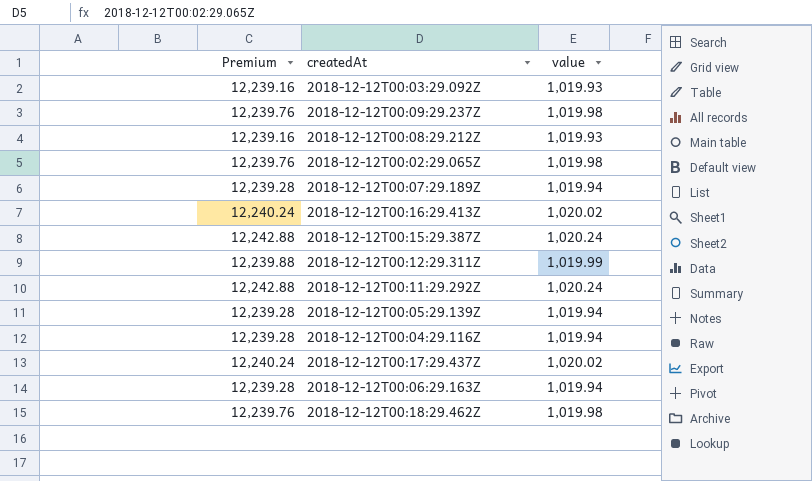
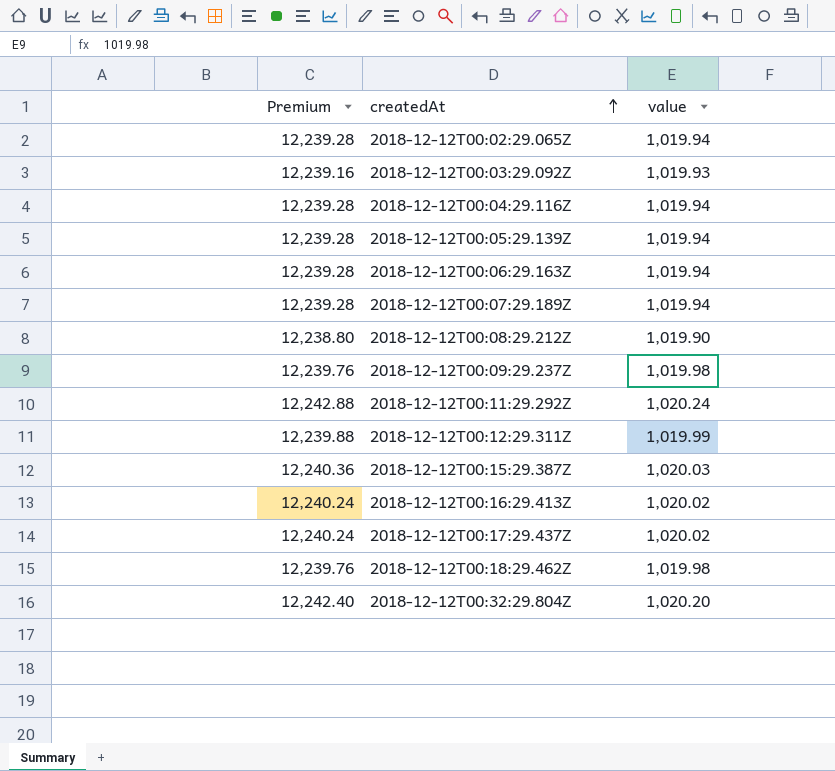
row order: none -> createdAt ascending
2018-12-12T00:02:29.065Z | Premium: 12,239.76 -> 12,239.28
2018-12-12T00:02:29.065Z | value: 1,019.98 -> 1,019.94
2018-12-12T00:08:29.212Z | Premium: 12,239.16 -> 12,238.80
2018-12-12T00:08:29.212Z | value: 1,019.93 -> 1,019.90
2018-12-12T00:15:29.387Z | Premium: 12,242.88 -> 12,240.36
2018-12-12T00:15:29.387Z | value: 1,020.24 -> 1,020.03
row 2018-12-12T00:32:29.804Z: none -> 12,242.40 | 1,020.20

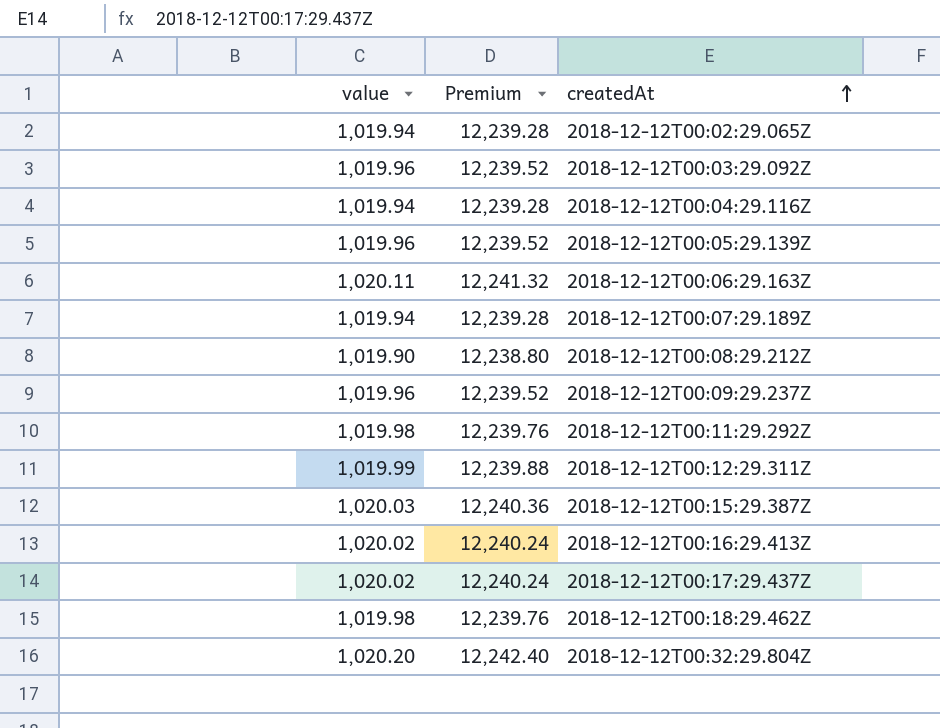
column value | position: 3 -> 1
2018-12-12T00:03:29.092Z | value: 1,019.93 -> 1,019.96
2018-12-12T00:03:29.092Z | Premium: 12,239.16 -> 12,239.52
2018-12-12T00:05:29.139Z | value: 1,019.94 -> 1,019.96
2018-12-12T00:05:29.139Z | Premium: 12,239.28 -> 12,239.52
2018-12-12T00:06:29.163Z | value: 1,019.94 -> 1,020.11
2018-12-12T00:06:29.163Z | Premium: 12,239.28 -> 12,241.32
2018-12-12T00:09:29.237Z | value: 1,019.98 -> 1,019.96
2018-12-12T00:09:29.237Z | Premium: 12,239.76 -> 12,239.52
2018-12-12T00:11:29.292Z | value: 1,020.24 -> 1,019.98
2018-12-12T00:11:29.292Z | Premium: 12,242.88 -> 12,239.76

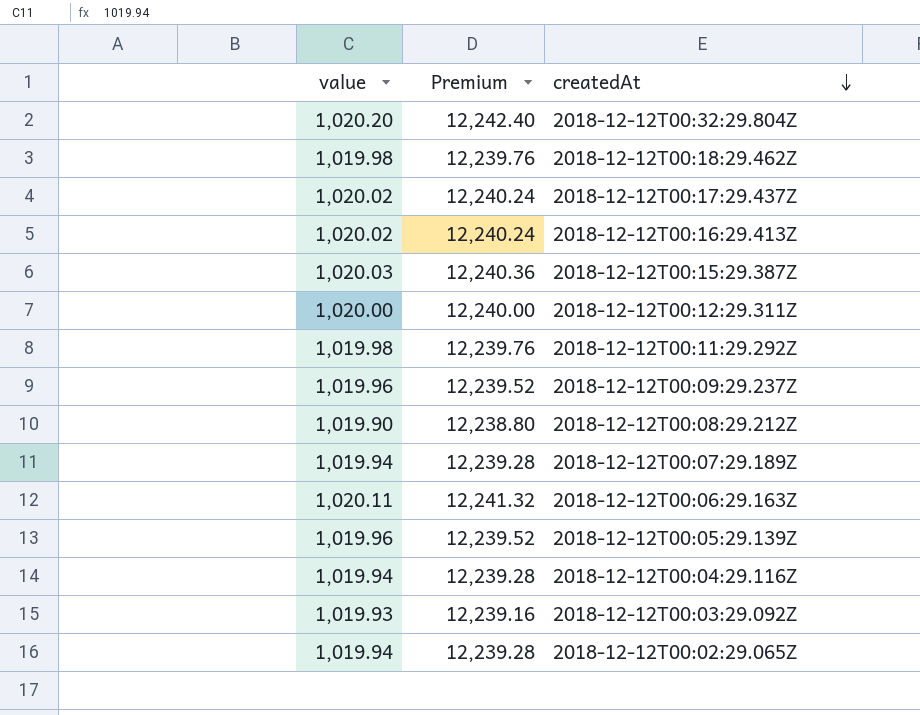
row order: createdAt ascending -> createdAt descending
2018-12-12T00:12:29.311Z | value: 1,019.99 -> 1,020.00
2018-12-12T00:12:29.311Z | Premium: 12,239.88 -> 12,240.00
2018-12-12T00:03:29.092Z | value: 1,019.96 -> 1,019.93
2018-12-12T00:03:29.092Z | Premium: 12,239.52 -> 12,239.16

